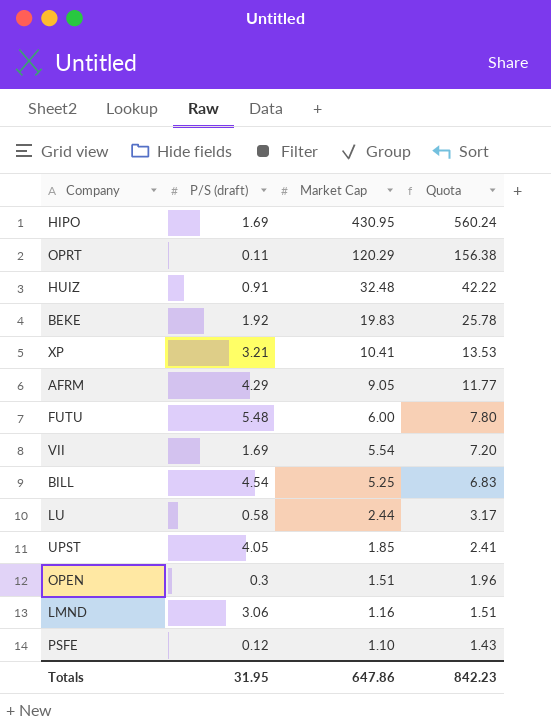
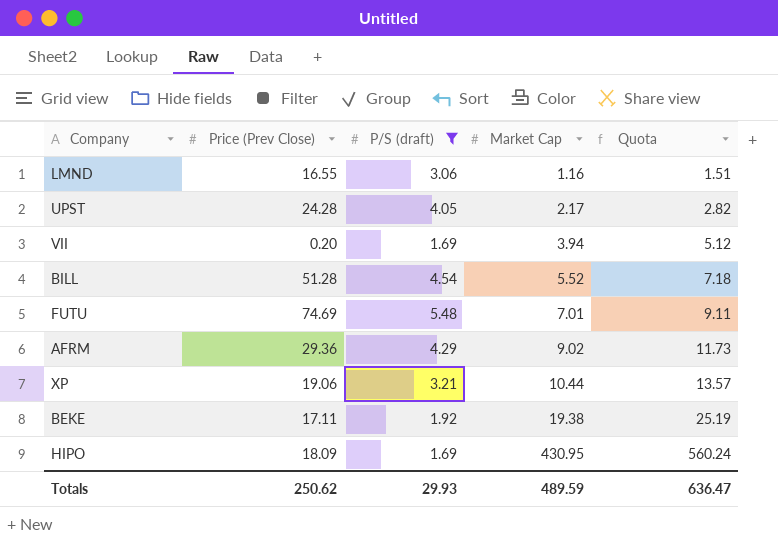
filter: none -> P/S (draft) >= 1.69
row order: Market Cap descending -> Market Cap ascending
column Price (Prev Close) | position: none -> 2
UPST | Market Cap: 1.85 -> 2.17
UPST | Quota: 2.41 -> 2.82
VII | Market Cap: 5.54 -> 3.94
VII | Quota: 7.20 -> 5.12
BILL | Market Cap: 5.25 -> 5.52
BILL | Quota: 6.83 -> 7.18
FUTU | Market Cap: 6.00 -> 7.01
FUTU | Quota: 7.80 -> 9.11
AFRM | Market Cap: 9.05 -> 9.02
AFRM | Quota: 11.77 -> 11.73
XP | Market Cap: 10.41 -> 10.44
XP | Quota: 13.53 -> 13.57
BEKE | Market Cap: 19.83 -> 19.38
BEKE | Quota: 25.78 -> 25.19
Totals | P/S (draft): 31.95 -> 29.93
Totals | Market Cap: 647.86 -> 489.59
Totals | Quota: 842.23 -> 636.47

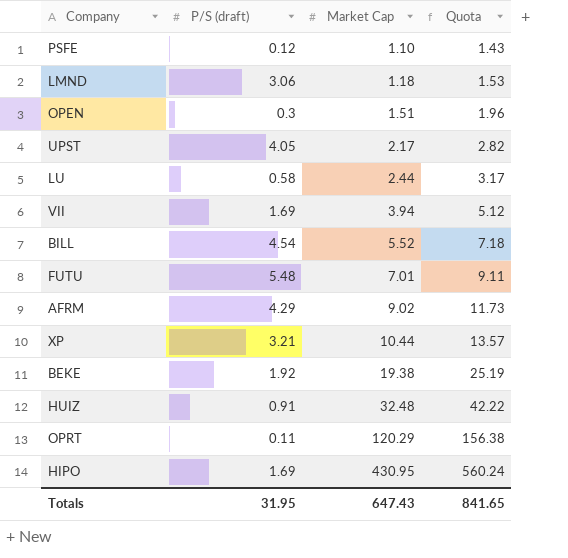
filter: P/S (draft) >= 1.69 -> none
column Price (Prev Close) | position: 2 -> none
LMND | Market Cap: 1.16 -> 1.18
LMND | Quota: 1.51 -> 1.53
Totals | P/S (draft): 29.93 -> 31.95
Totals | Market Cap: 489.59 -> 647.43
Totals | Quota: 636.47 -> 841.65

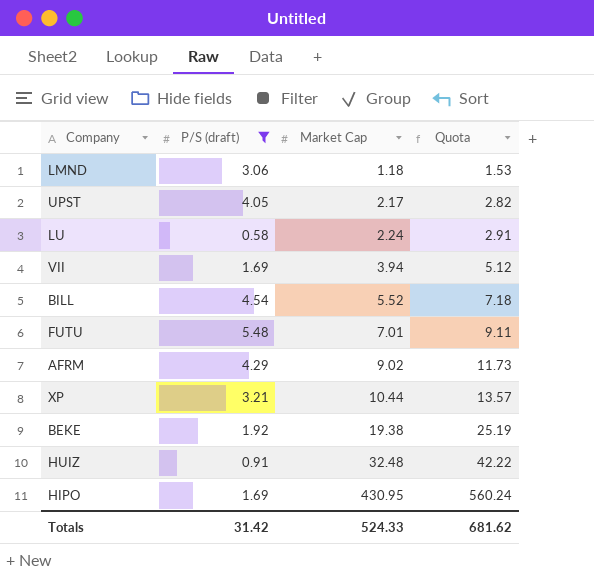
filter: none -> P/S (draft) >= 0.58
LU | Market Cap: 2.44 -> 2.24
LU | Quota: 3.17 -> 2.91
Totals | P/S (draft): 31.95 -> 31.42
Totals | Market Cap: 647.43 -> 524.33
Totals | Quota: 841.65 -> 681.62

